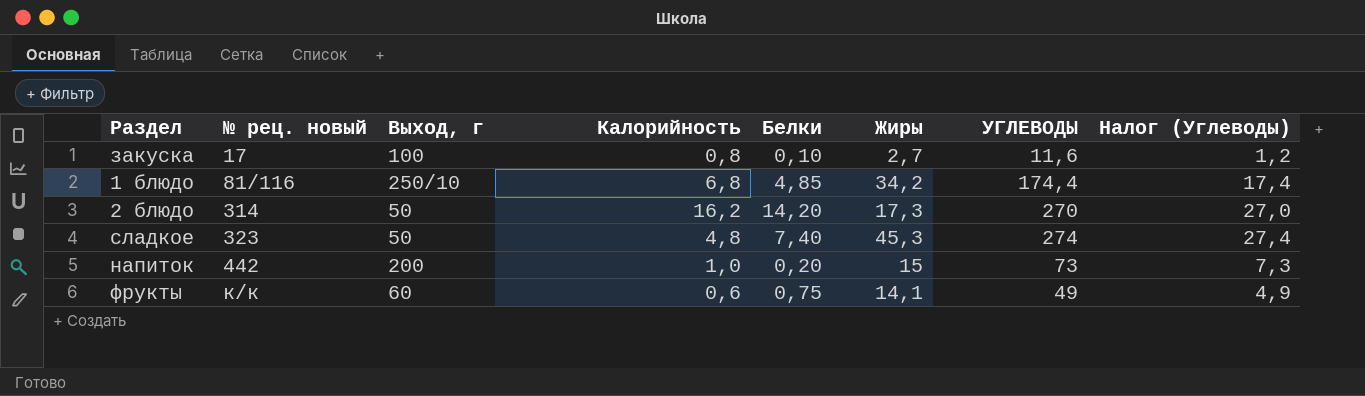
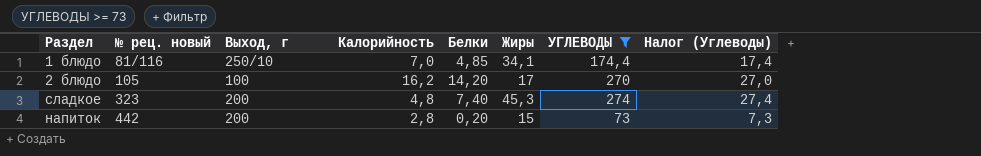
filter: none -> УГЛЕВОДЫ >= 73
1 блюдо | Калорийность: 6,8 -> 7,0
1 блюдо | Жиры: 34,2 -> 34,1
2 блюдо | № рец. новый: 314 -> 105
2 блюдо | Выход, г: 50 -> 100
2 блюдо | Жиры: 17,3 -> 17
сладкое | Выход, г: 50 -> 200
напиток | Калорийность: 1,0 -> 2,8

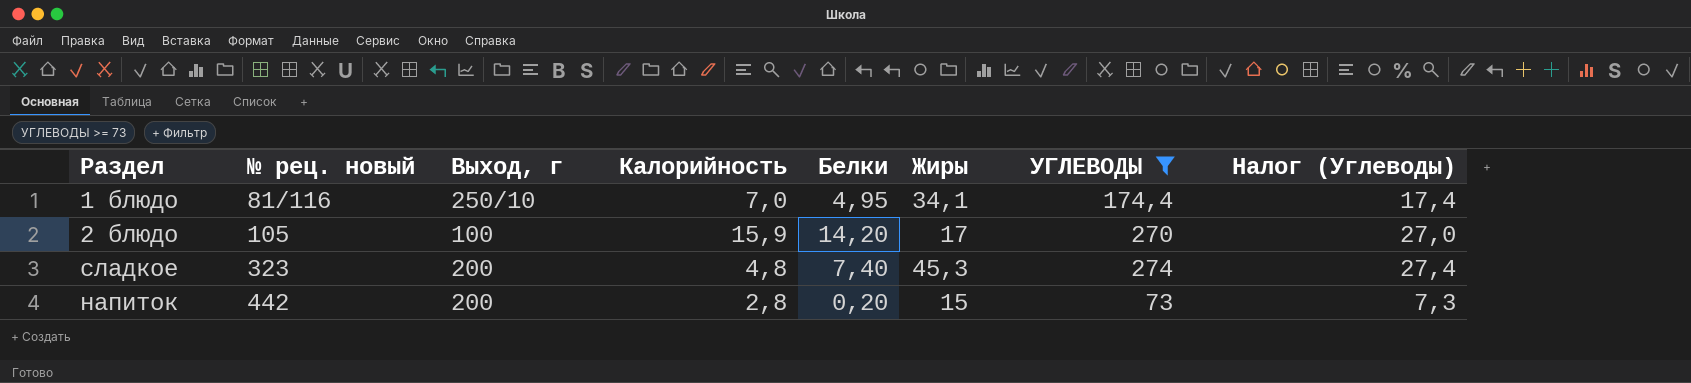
1 блюдо | Белки: 4,85 -> 4,95
2 блюдо | Калорийность: 16,2 -> 15,9

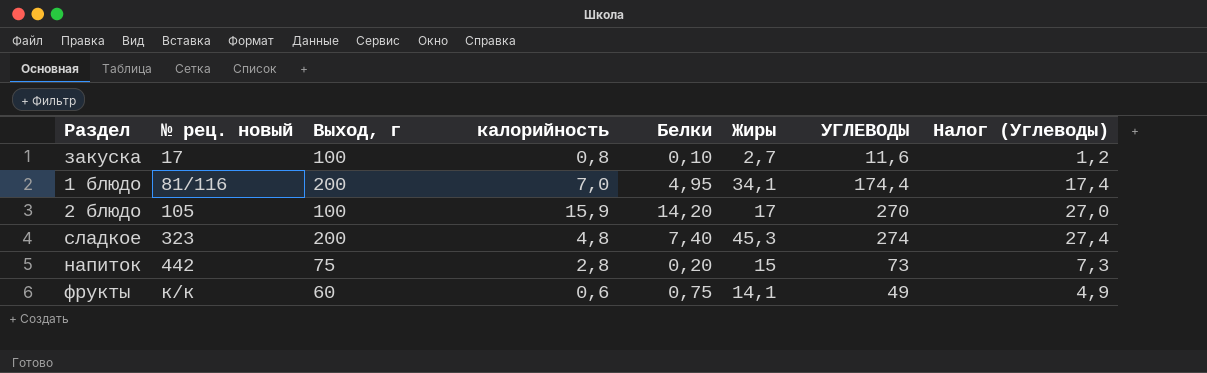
filter: УГЛЕВОДЫ >= 73 -> none
column name: Калорийность -> калорийность
1 блюдо | Выход, г: 250/10 -> 200
напиток | Выход, г: 200 -> 75

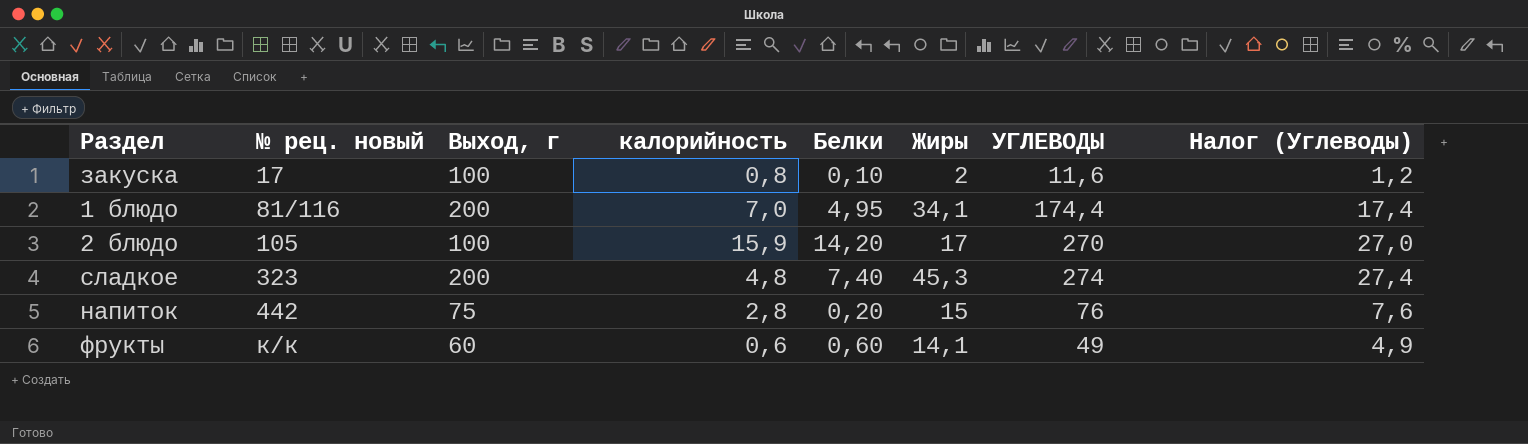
закуска | Жиры: 2,7 -> 2
напиток | УГЛЕВОДЫ: 73 -> 76
напиток | Налог (Углеводы): 7,3 -> 7,6
фрукты | Белки: 0,75 -> 0,60

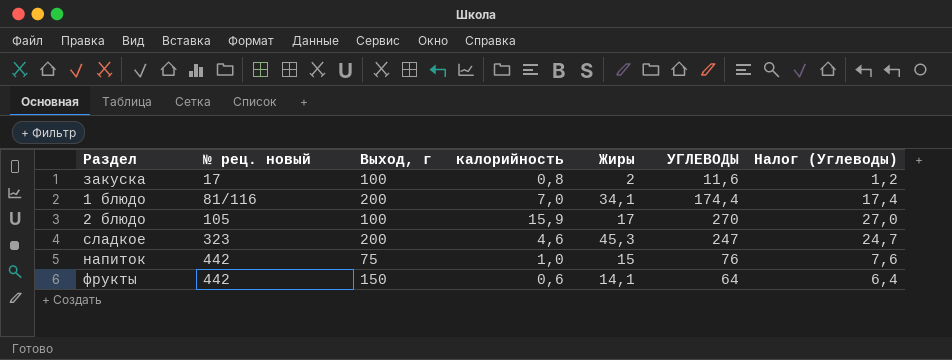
column Белки | position: 5 -> none
сладкое | калорийность: 4,8 -> 4,6
сладкое | УГЛЕВОДЫ: 274 -> 247
сладкое | Налог (Углеводы): 27,4 -> 24,7
напиток | калорийность: 2,8 -> 1,0
фрукты | № рец. новый: к/к -> 442
фрукты | Выход, г: 60 -> 150
фрукты | УГЛЕВОДЫ: 49 -> 64
фрукты | Налог (Углеводы): 4,9 -> 6,4

